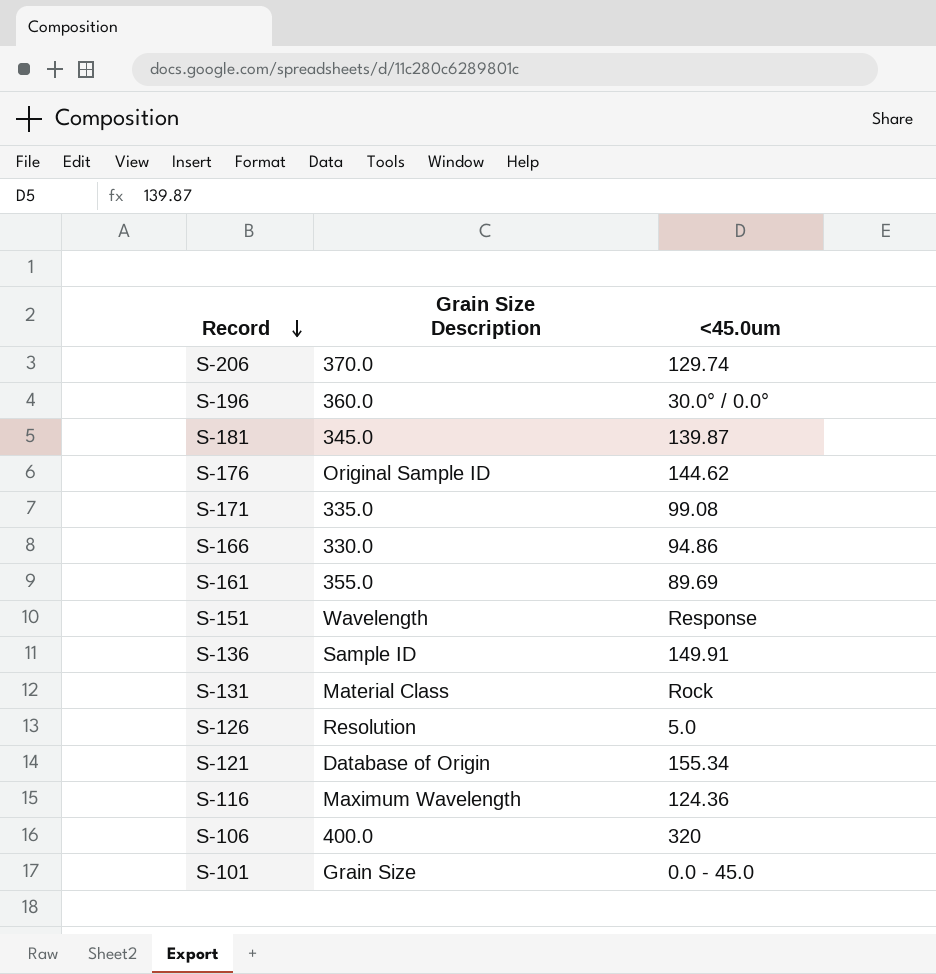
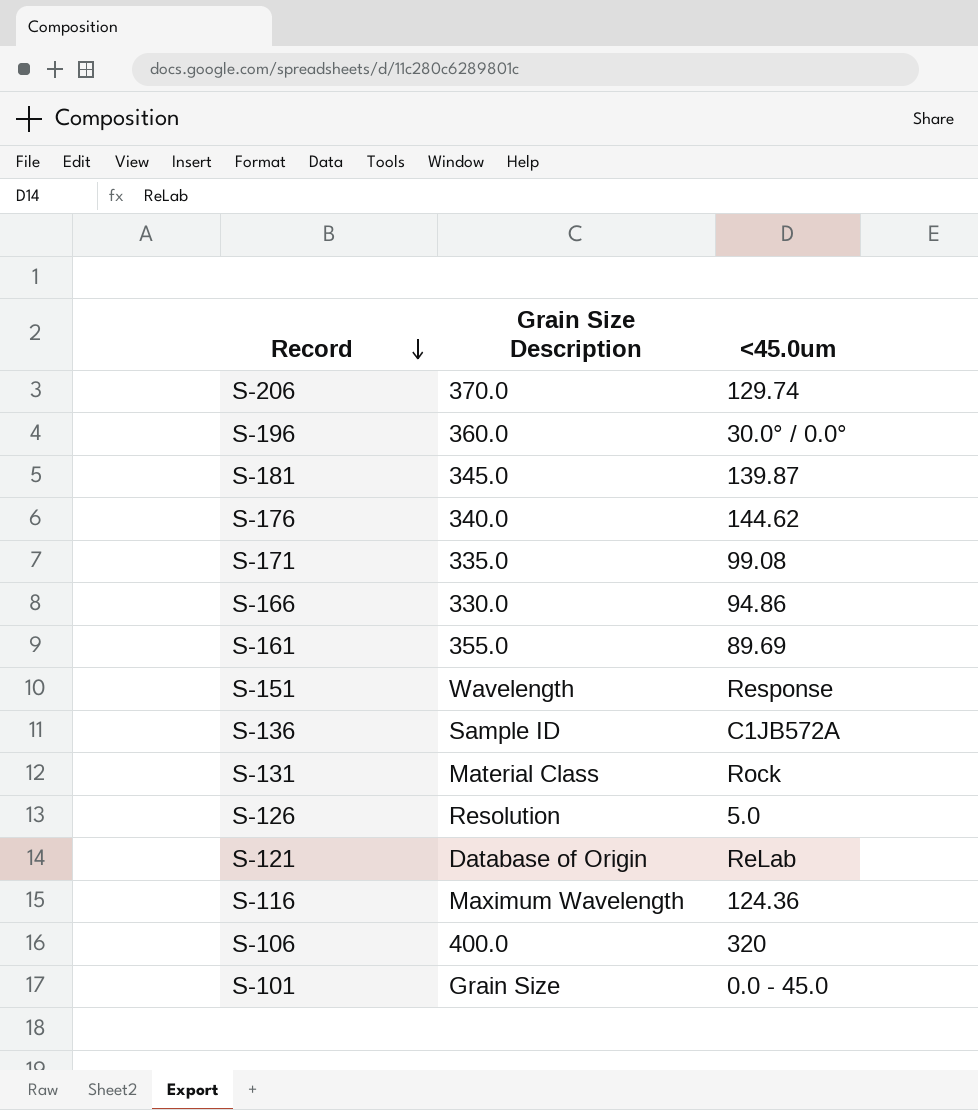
S-176 | Grain Size Description: Original Sample ID -> 340.0
S-136 | <45.0um: 149.91 -> C1JB572A
S-121 | <45.0um: 155.34 -> ReLab

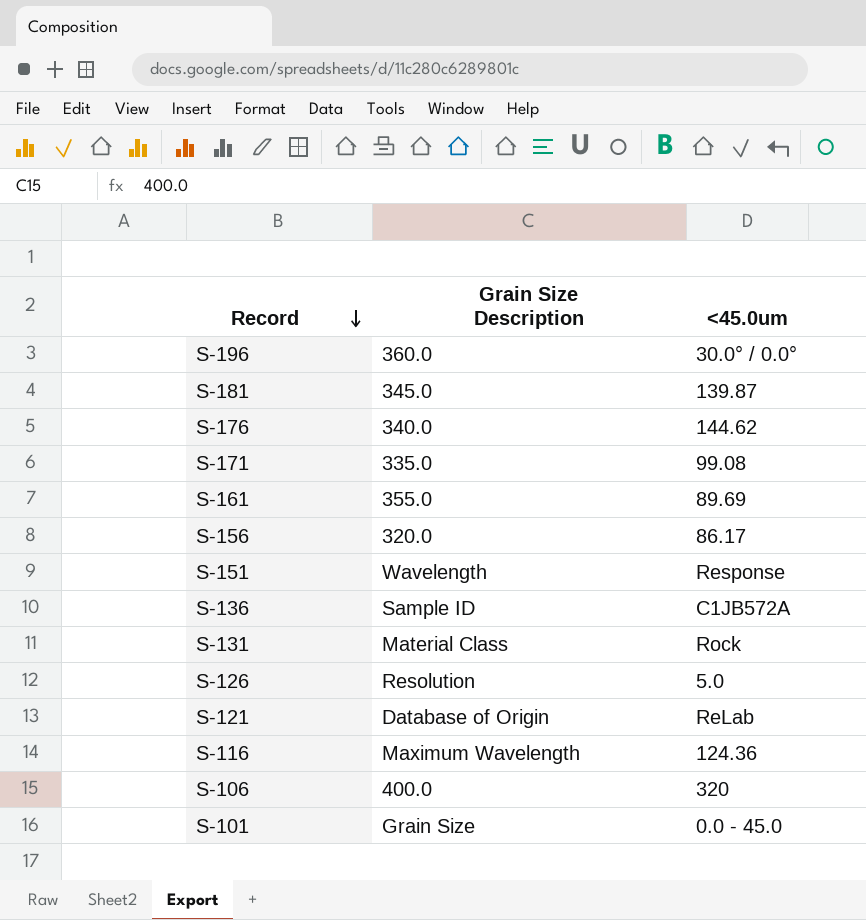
row S-206: 370.0 | 129.74 -> none
row S-166: 330.0 | 94.86 -> none
row S-156: none -> 320.0 | 86.17

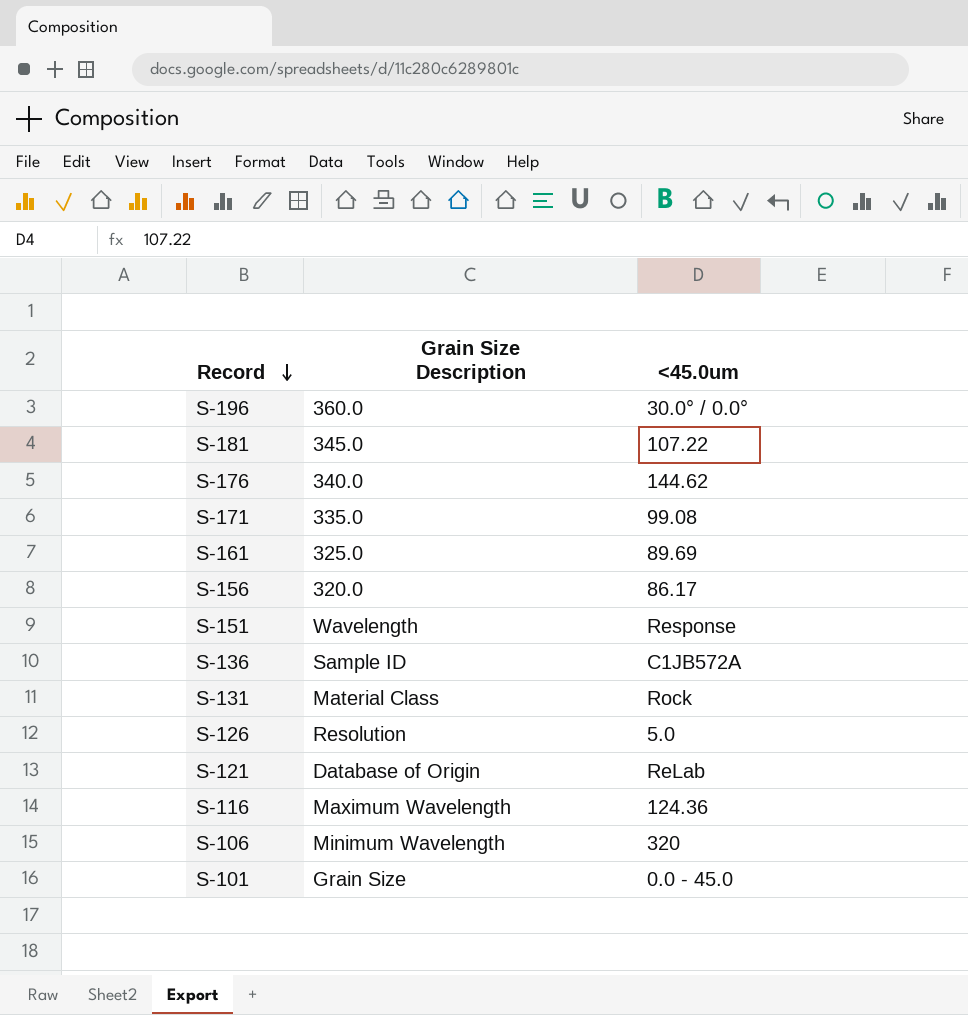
S-181 | <45.0um: 139.87 -> 107.22
S-161 | Grain Size Description: 355.0 -> 325.0
S-106 | Grain Size Description: 400.0 -> Minimum Wavelength

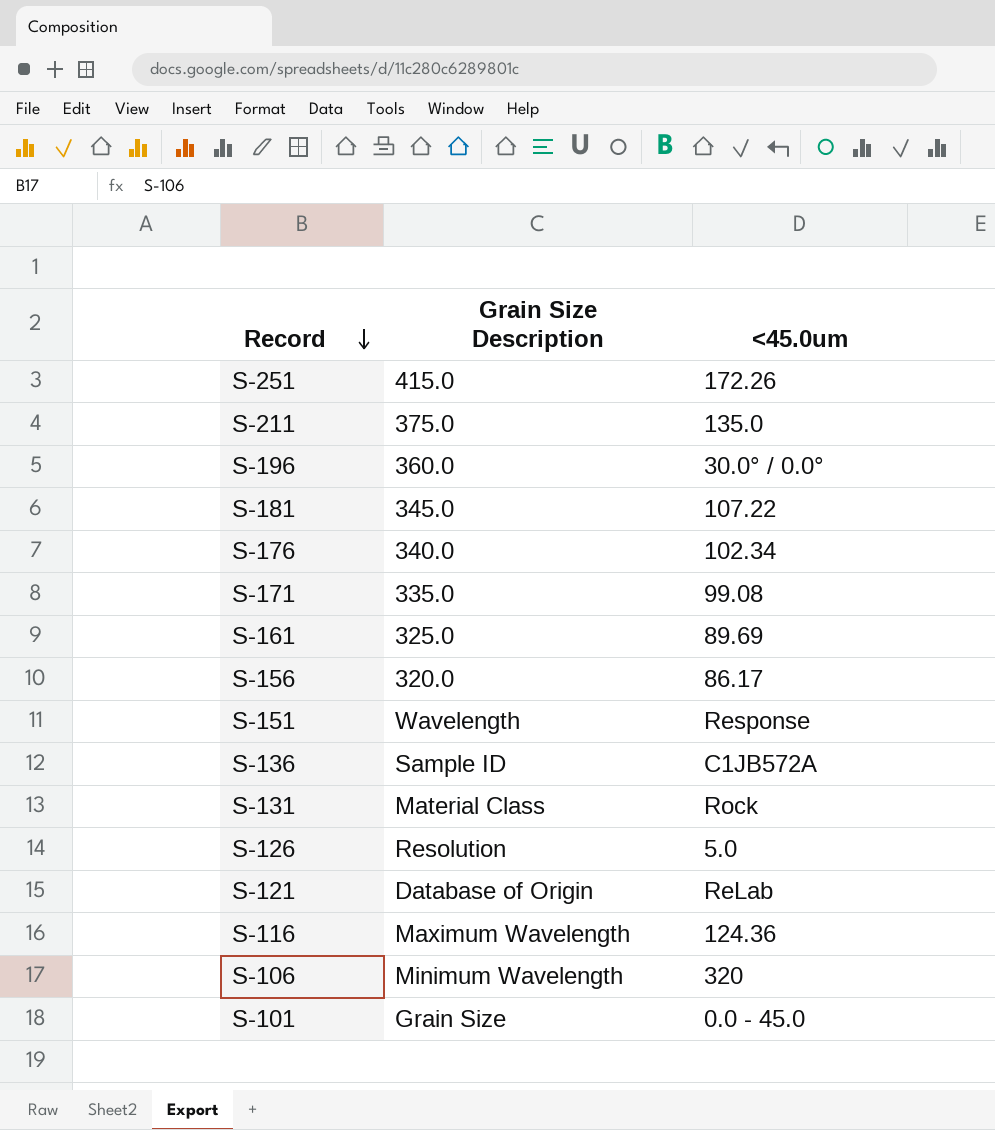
row S-251: none -> 415.0 | 172.26
row S-211: none -> 375.0 | 135.0
S-176 | <45.0um: 144.62 -> 102.34

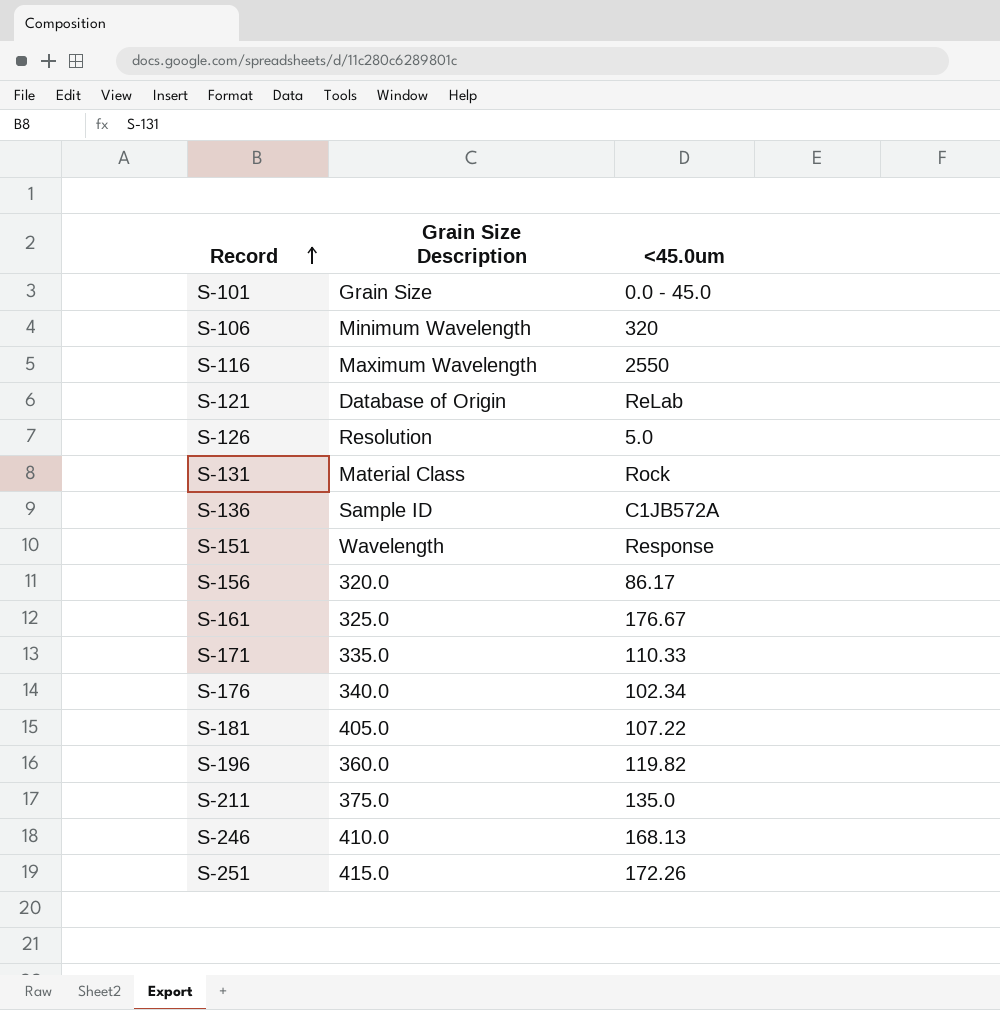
row order: Record descending -> Record ascending
S-116 | <45.0um: 124.36 -> 2550
S-161 | <45.0um: 89.69 -> 176.67
S-171 | <45.0um: 99.08 -> 110.33
S-181 | Grain Size Description: 345.0 -> 405.0
S-196 | <45.0um: 30.0° / 0.0° -> 119.82
row S-246: none -> 410.0 | 168.13

